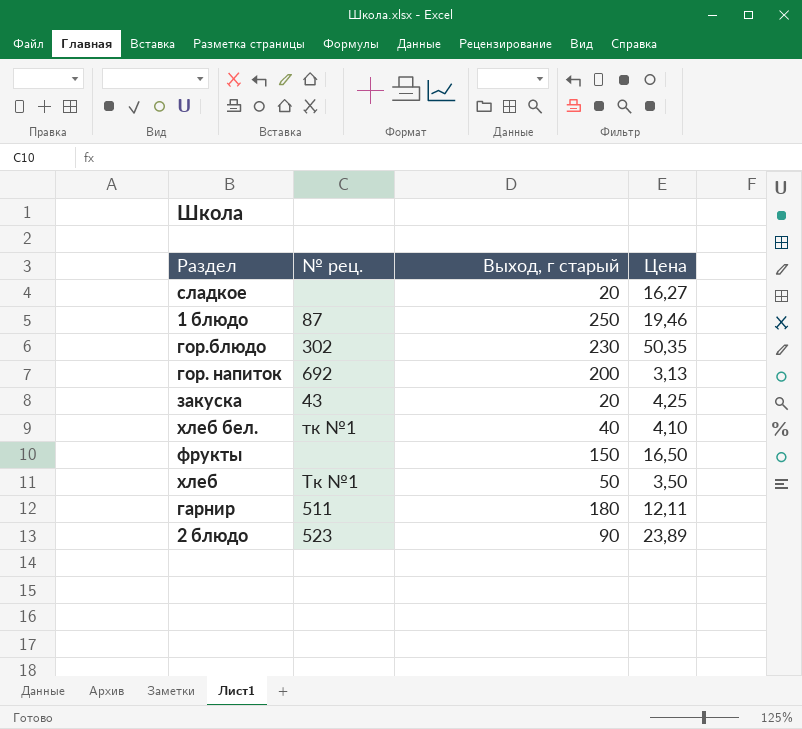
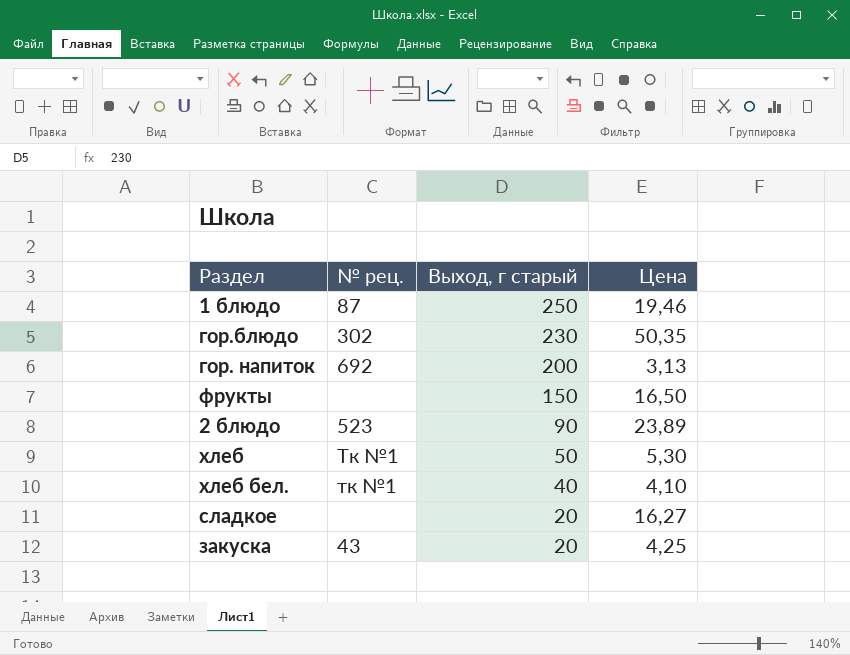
row order: none -> Выход, г старый descending
row гарнир: 511 | 180 | 12,11 -> none
хлеб | Цена: 3,50 -> 5,30

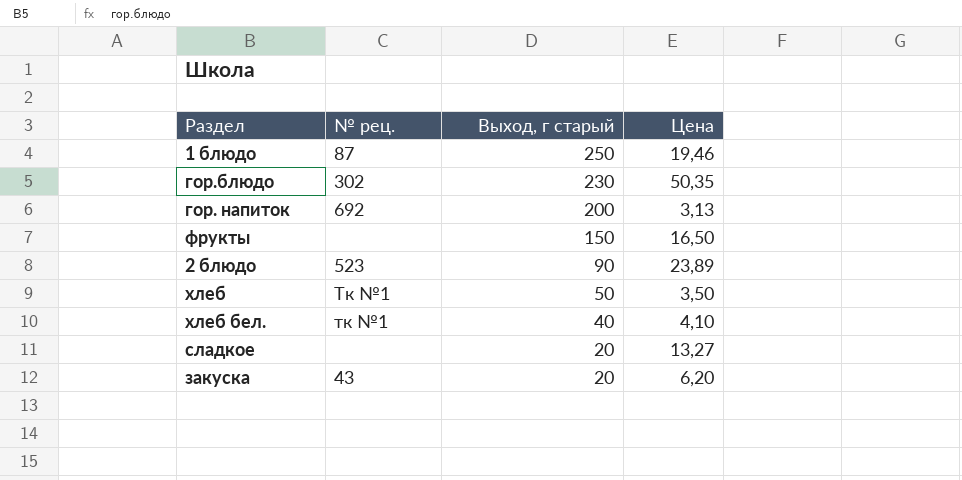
хлеб | Цена: 5,30 -> 3,50
сладкое | Цена: 16,27 -> 13,27
закуска | Цена: 4,25 -> 6,20

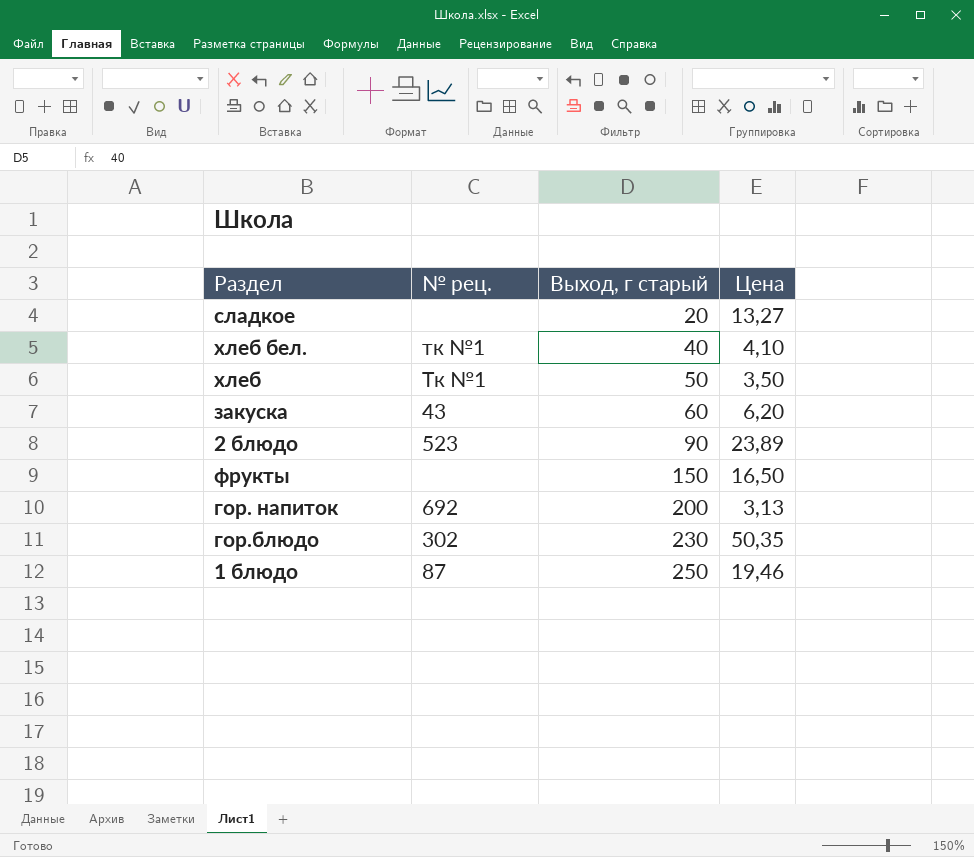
row order: Выход, г старый descending -> Выход, г старый ascending
закуска | Выход, г старый: 20 -> 60

